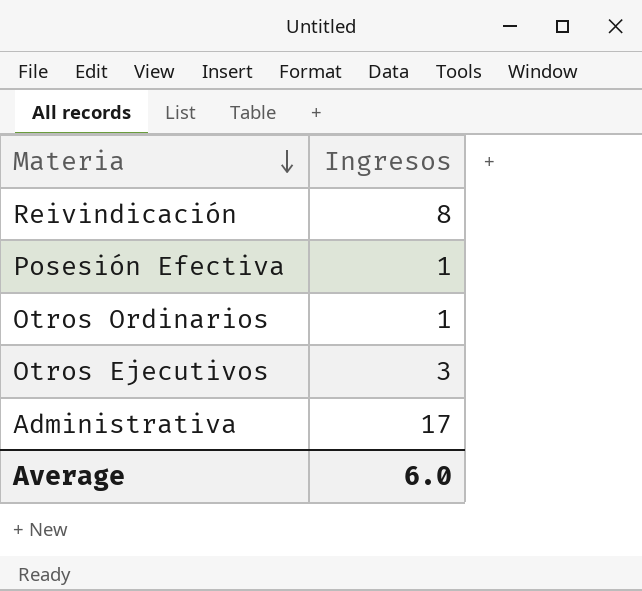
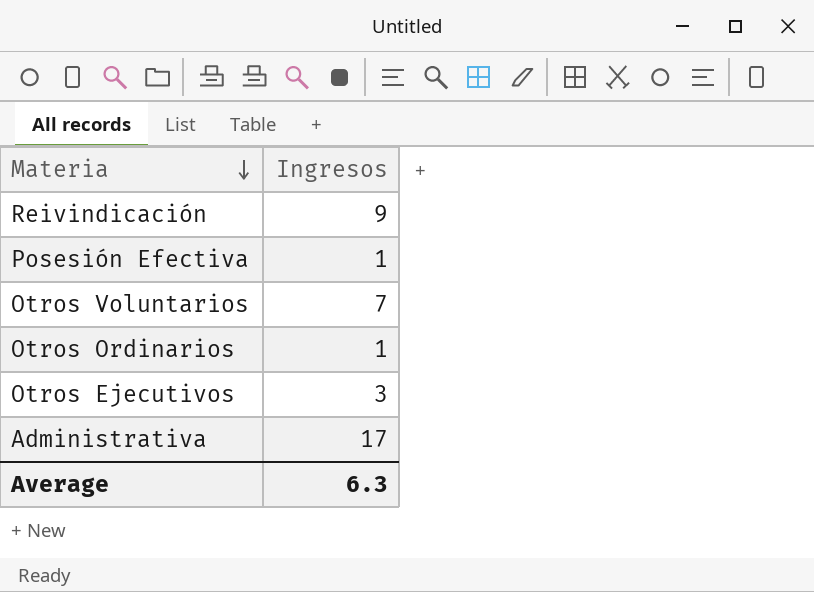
Reivindicación | Ingresos: 8 -> 9
row Otros Voluntarios: none -> 7
Average | Ingresos: 6.0 -> 6.3

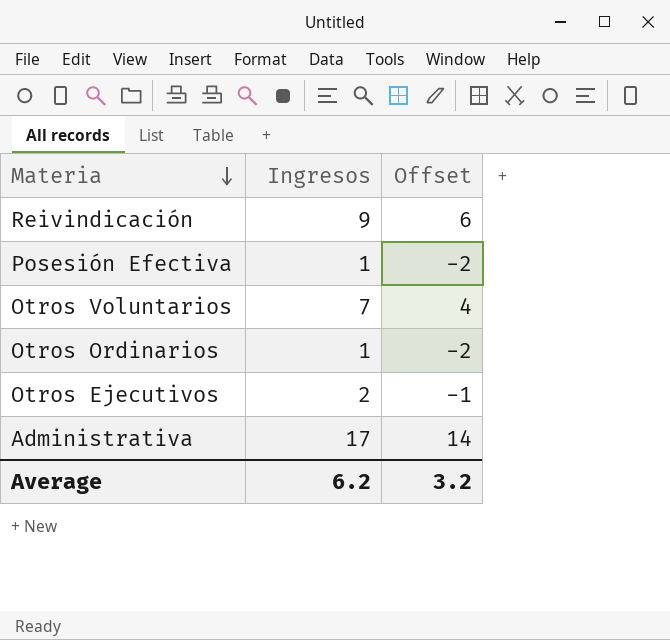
column Offset | formula: none -> [Ingresos] - 3
Otros Ejecutivos | Ingresos: 3 -> 2
Average | Ingresos: 6.3 -> 6.2

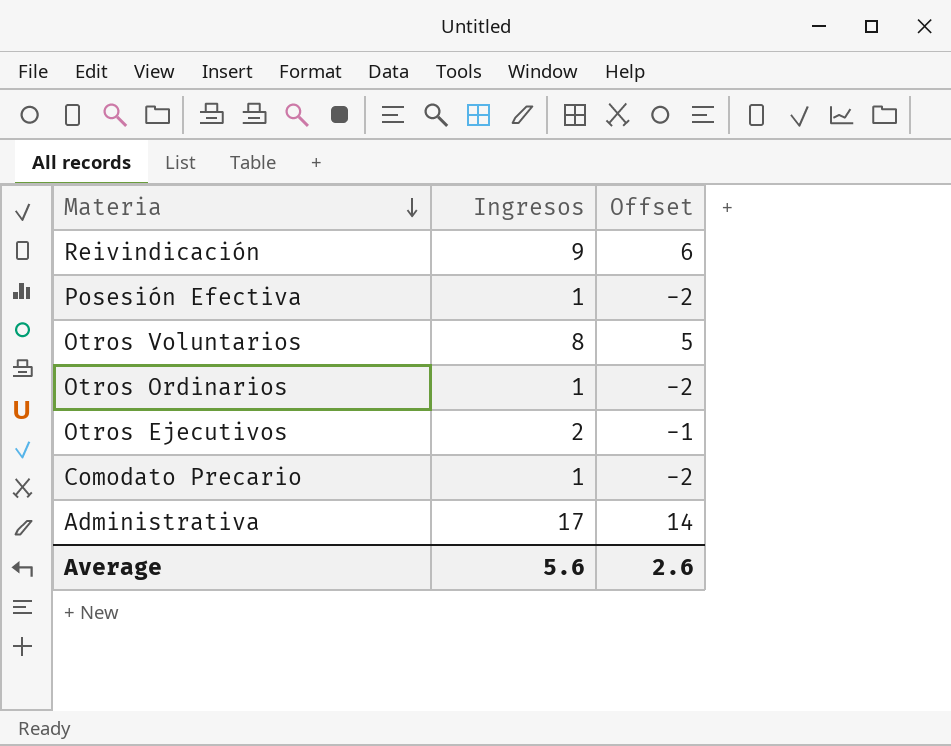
Otros Voluntarios | Ingresos: 7 -> 8
Otros Voluntarios | Offset: 4 -> 5
row Comodato Precario: none -> 1 | -2
Average | Ingresos: 6.2 -> 5.6
Average | Offset: 3.2 -> 2.6

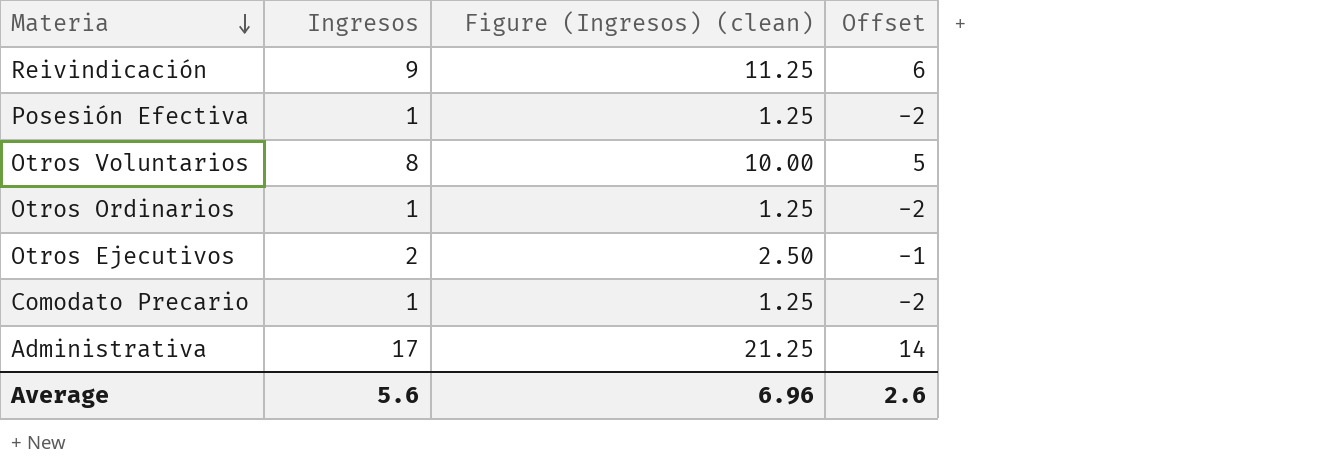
column Figure (Ingresos) (clean) | formula: none -> [Ingresos] * 1.25

